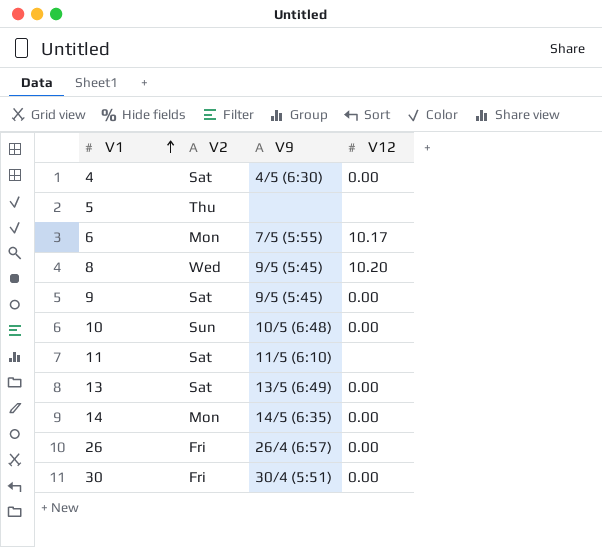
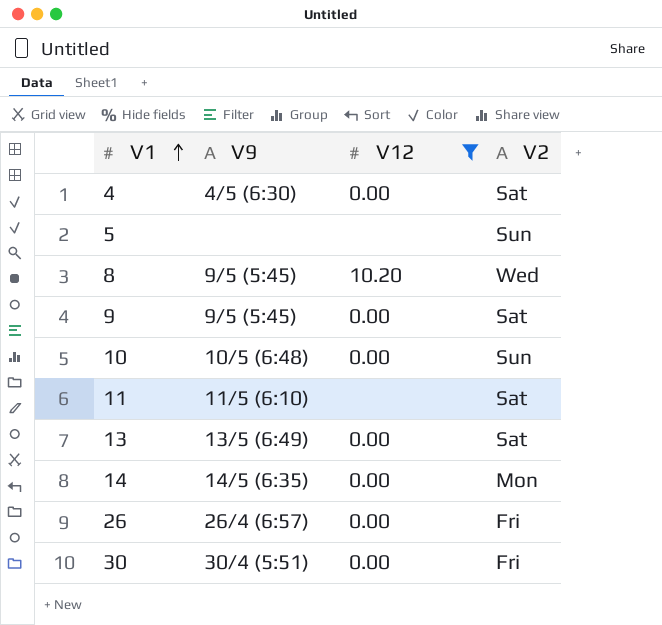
filter: none -> V12 != 10.17
column V2 | position: 2 -> 4
5 | V2: Thu -> Sun

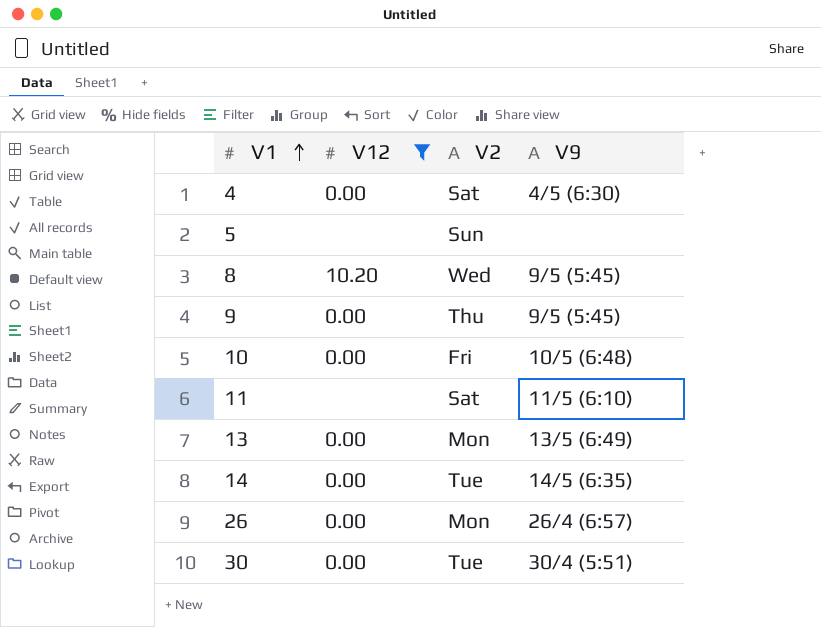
column V9 | position: 2 -> 4
9 | V2: Sat -> Thu
10 | V2: Sun -> Fri
13 | V2: Sat -> Mon
14 | V2: Mon -> Tue
26 | V2: Fri -> Mon
30 | V2: Fri -> Tue

